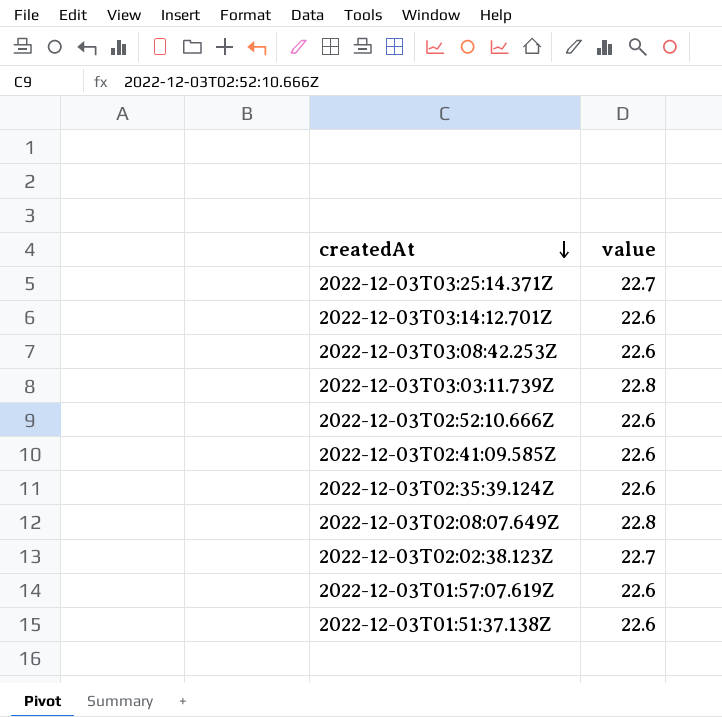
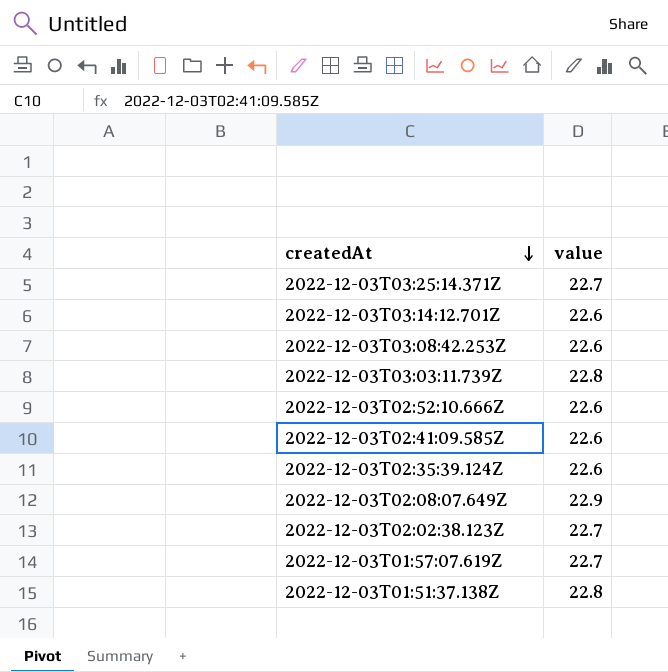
2022-12-03T02:08:07.649Z | value: 22.8 -> 22.9
2022-12-03T01:57:07.619Z | value: 22.6 -> 22.7
2022-12-03T01:51:37.138Z | value: 22.6 -> 22.8

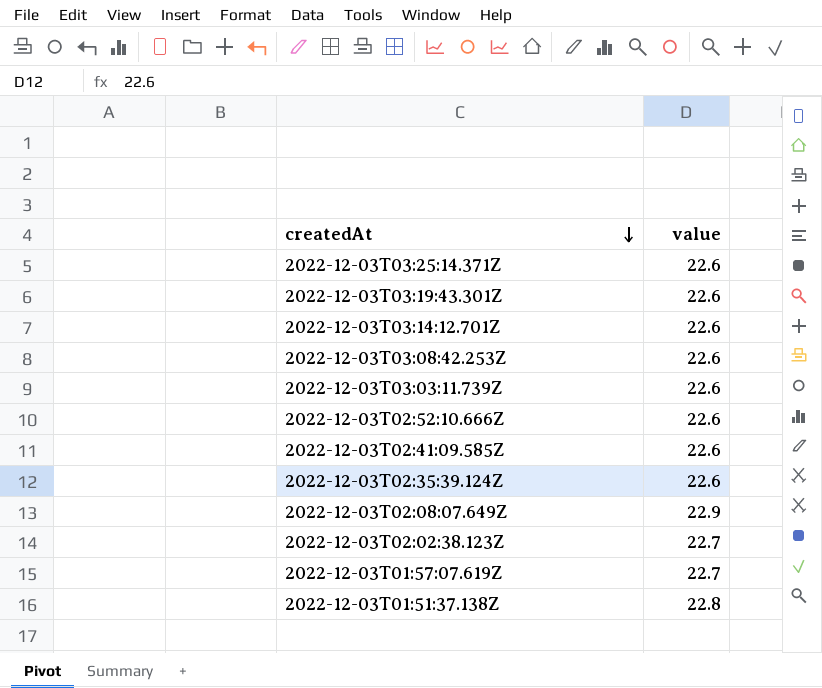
2022-12-03T03:25:14.371Z | value: 22.7 -> 22.6
row 2022-12-03T03:19:43.301Z: none -> 22.6
2022-12-03T03:03:11.739Z | value: 22.8 -> 22.6

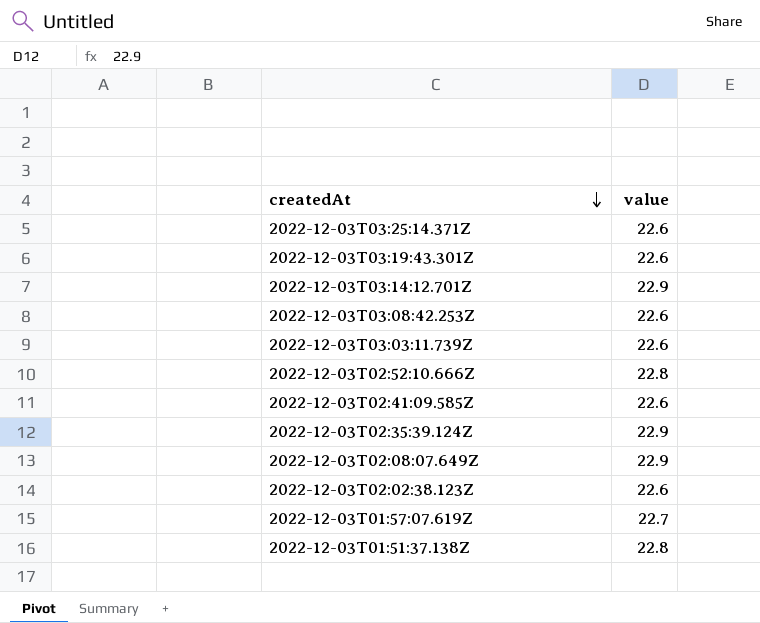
2022-12-03T03:14:12.701Z | value: 22.6 -> 22.9
2022-12-03T02:52:10.666Z | value: 22.6 -> 22.8
2022-12-03T02:35:39.124Z | value: 22.6 -> 22.9
2022-12-03T02:02:38.123Z | value: 22.7 -> 22.6

